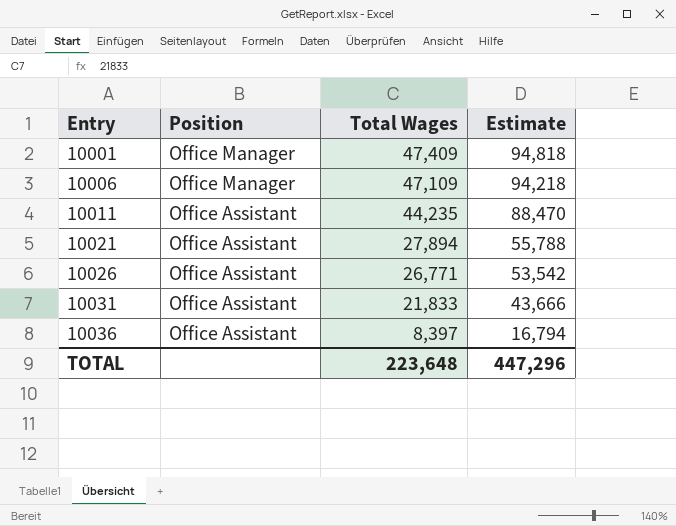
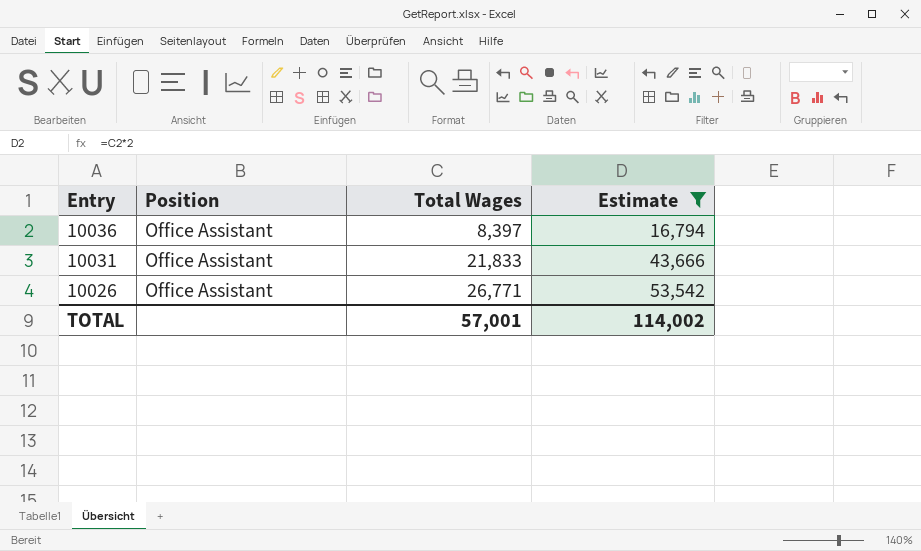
filter: none -> Estimate <= 53,542
row order: Entry ascending -> Entry descending
TOTAL | Total Wages: 223,648 -> 57,001
TOTAL | Estimate: 447,296 -> 114,002

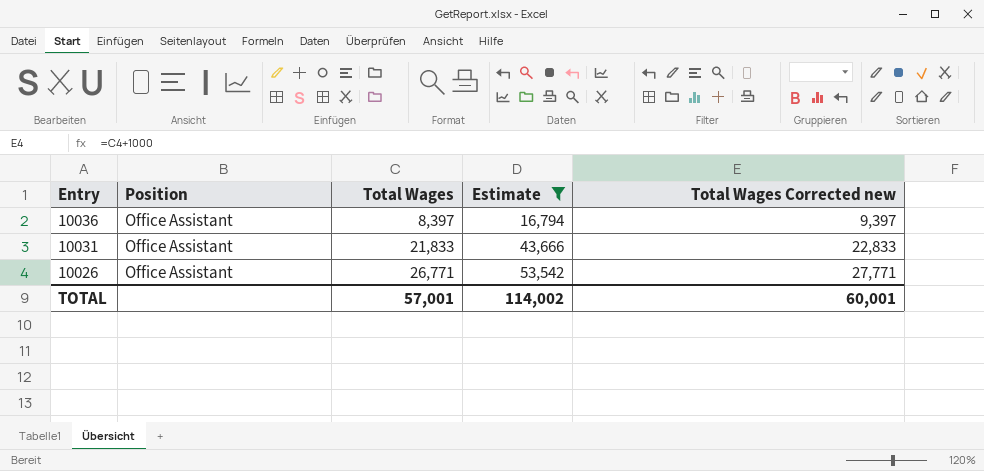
column Total Wages Corrected new | formula: none -> [Total Wages] + 1000

